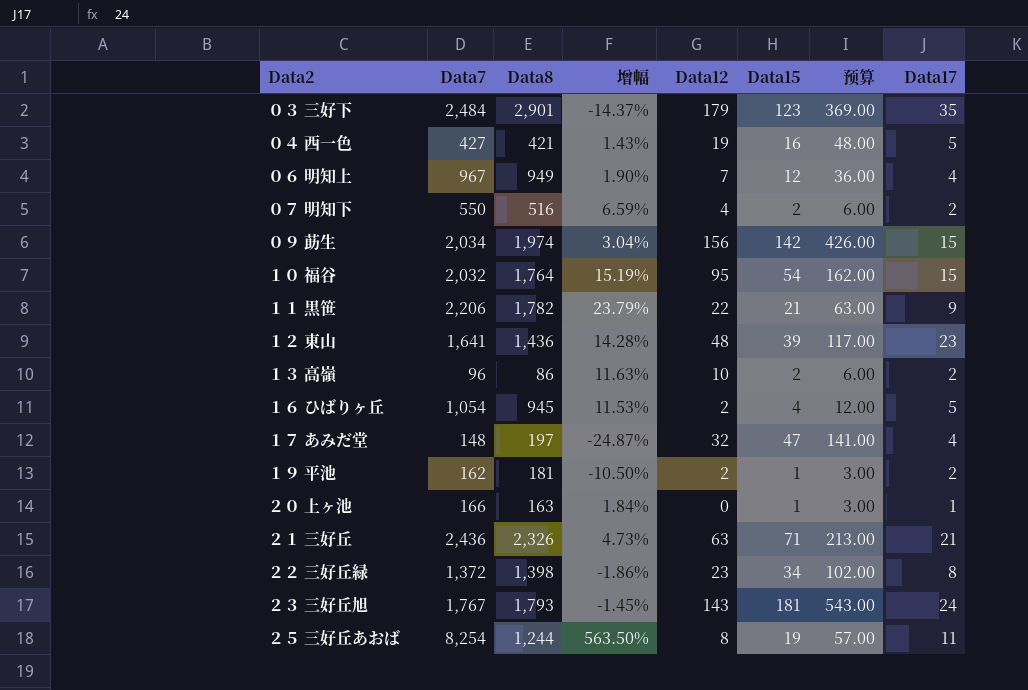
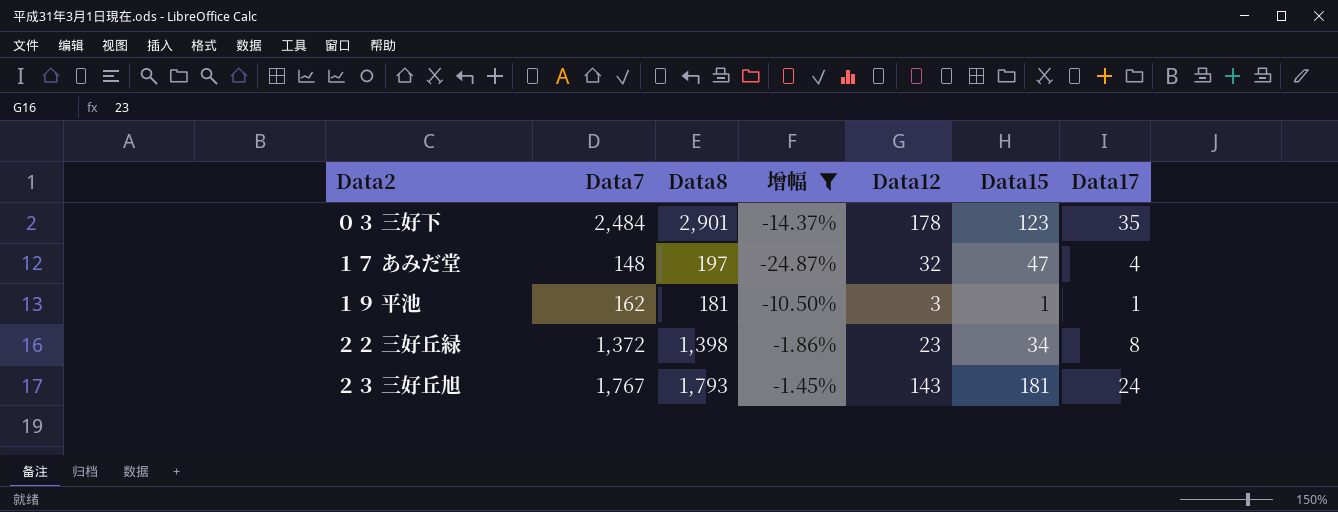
filter: none -> 增幅 <= -1.45%
column 预算 | formula: [Data15] * 3 -> none
０３ 三好下 | Data12: 179 -> 178
１９ 平池 | Data12: 2 -> 3
１９ 平池 | Data17: 2 -> 1

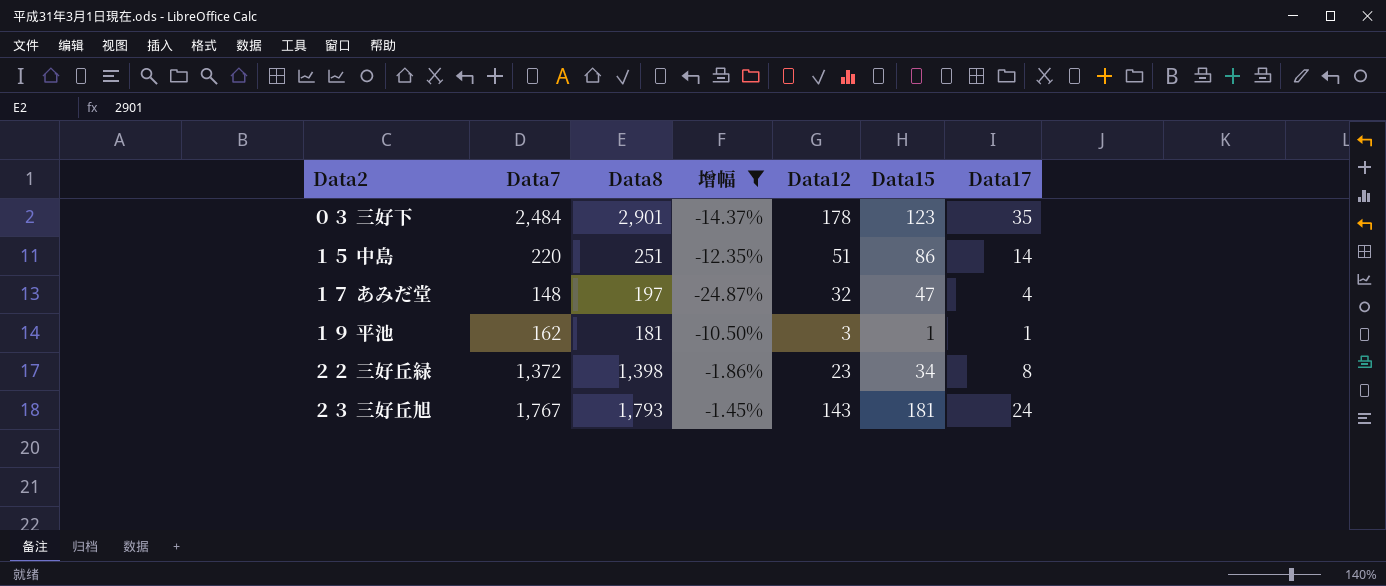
row １５ 中島: none -> 220 | 251 | -12.35% | 51 | 86 | 14

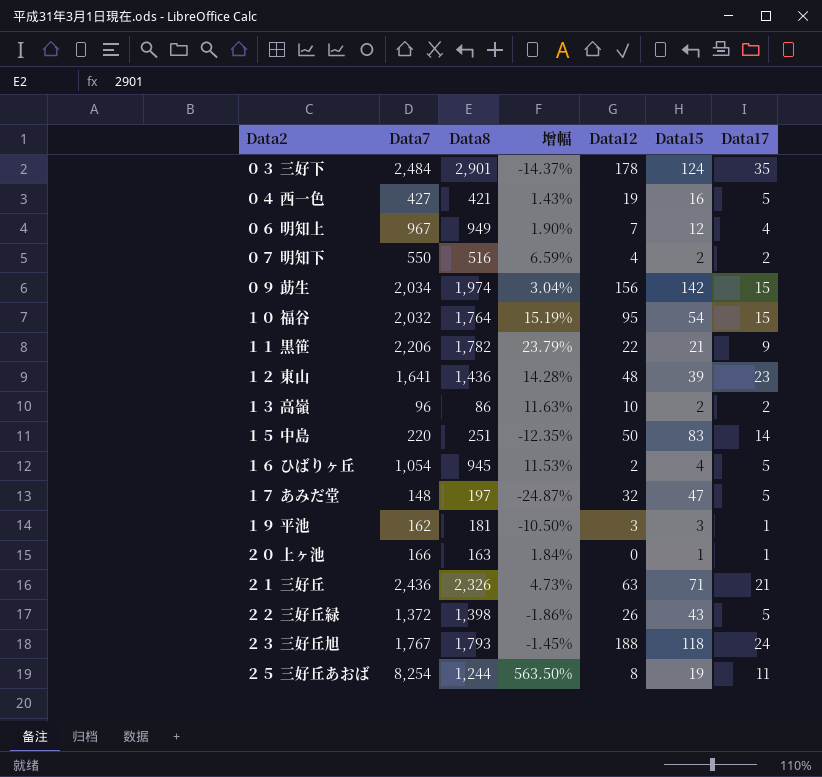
filter: 增幅 <= -1.45% -> none
０３ 三好下 | Data15: 123 -> 124
１５ 中島 | Data12: 51 -> 50
１５ 中島 | Data15: 86 -> 83
１７ あみだ堂 | Data17: 4 -> 5
１９ 平池 | Data15: 1 -> 3
２２ 三好丘緑 | Data12: 23 -> 26
２２ 三好丘緑 | Data15: 34 -> 43
２２ 三好丘緑 | Data17: 8 -> 5
２３ 三好丘旭 | Data12: 143 -> 188
２３ 三好丘旭 | Data15: 181 -> 118

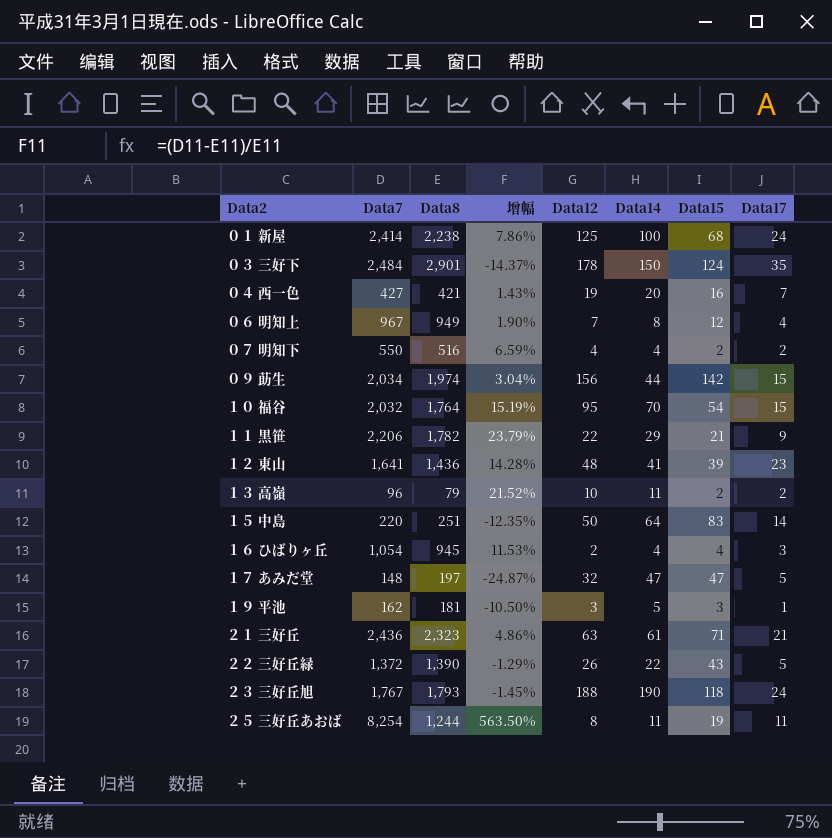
column Data14 | position: none -> 6
row ２０ 上ヶ池: 166 | 163 | 1.84% | 0 | 1 | 1 -> none
row ０１ 新屋: none -> 2,414 | 2,238 | 7.86% | 125 | 100 | 68 | 24
０４ 西一色 | Data17: 5 -> 7
１３ 高嶺 | Data8: 86 -> 79
１３ 高嶺 | 增幅: 11.63% -> 21.52%
１６ ひばりヶ丘 | Data17: 5 -> 3
２１ 三好丘 | Data8: 2,326 -> 2,323
２１ 三好丘 | 增幅: 4.73% -> 4.86%
２２ 三好丘緑 | Data8: 1,398 -> 1,390
２２ 三好丘緑 | 增幅: -1.86% -> -1.29%

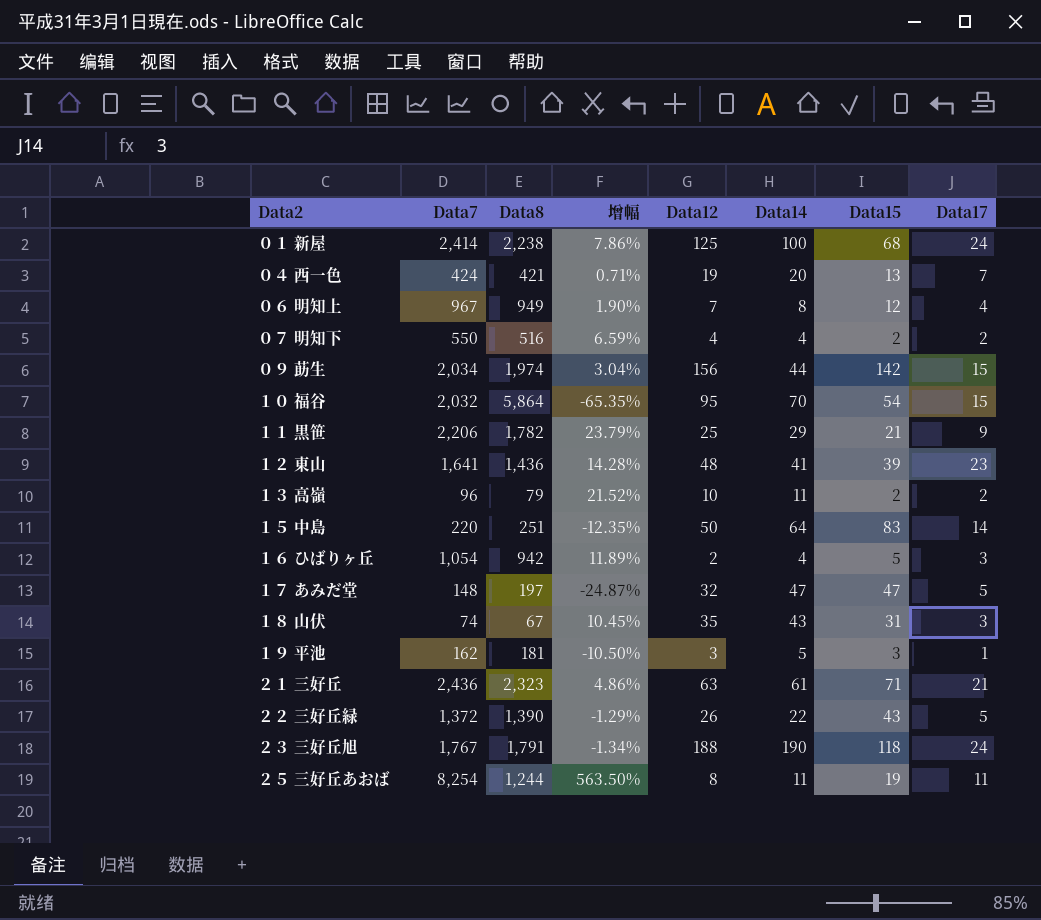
row ０３ 三好下: 2,484 | 2,901 | -14.37% | 178 | 150 | 124 | 35 -> none
０４ 西一色 | Data7: 427 -> 424
０４ 西一色 | 增幅: 1.43% -> 0.71%
０４ 西一色 | Data15: 16 -> 13
１０ 福谷 | Data8: 1,764 -> 5,864
１０ 福谷 | 增幅: 15.19% -> -65.35%
１１ 黒笹 | Data12: 22 -> 25
１６ ひばりヶ丘 | Data8: 945 -> 942
１６ ひばりヶ丘 | 增幅: 11.53% -> 11.89%
１６ ひばりヶ丘 | Data15: 4 -> 5
row １８ 山伏: none -> 74 | 67 | 10.45% | 35 | 43 | 31 | 3
２３ 三好丘旭 | Data8: 1,793 -> 1,791
２３ 三好丘旭 | 增幅: -1.45% -> -1.34%

